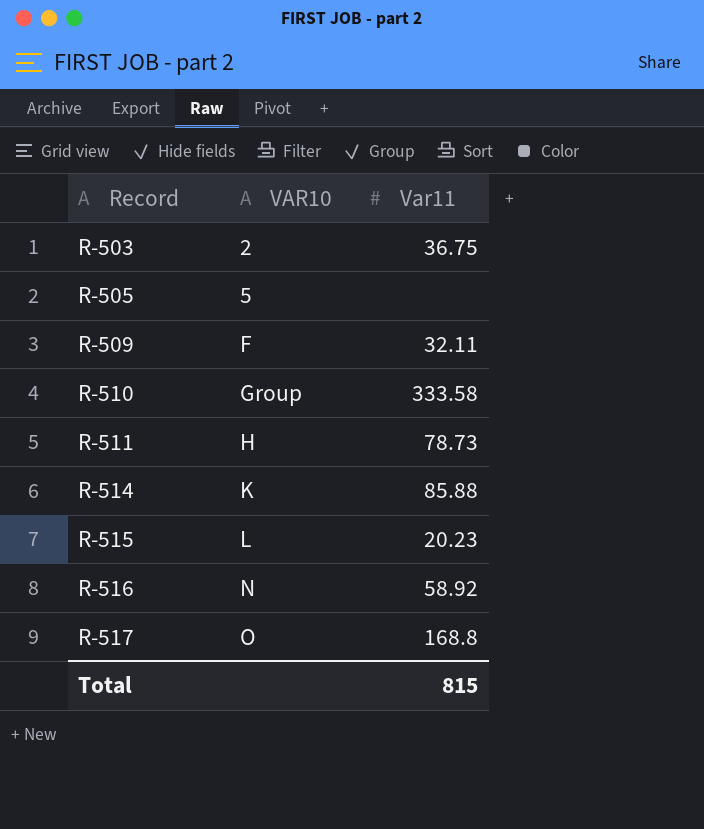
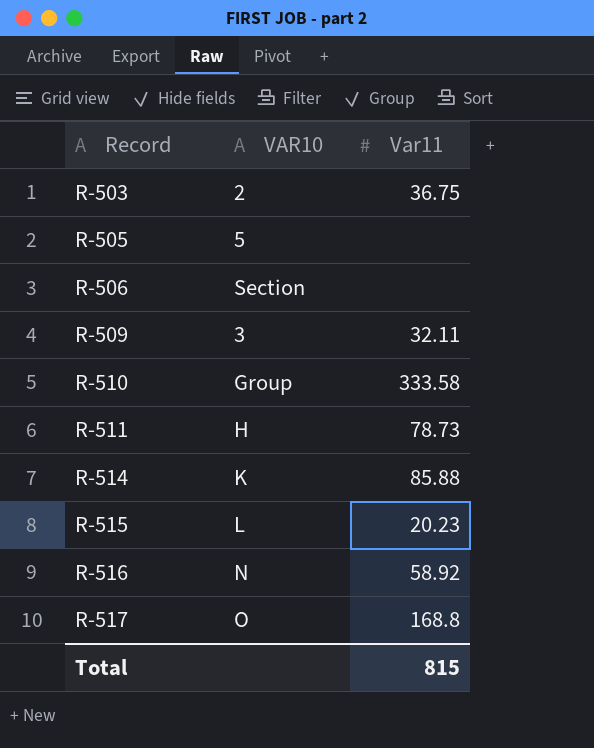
row R-506: none -> Section | none
R-509 | VAR10: F -> 3

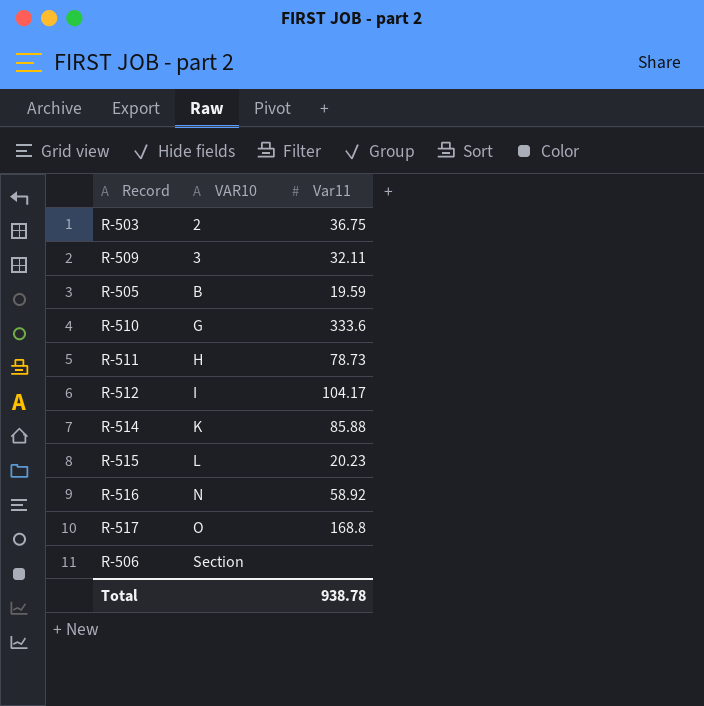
row order: Record ascending -> VAR10 ascending
R-505 | VAR10: 5 -> B
R-505 | Var11: none -> 19.59
R-510 | VAR10: Group -> G
R-510 | Var11: 333.58 -> 333.6
row R-512: none -> I | 104.17
Total | Var11: 815 -> 938.78

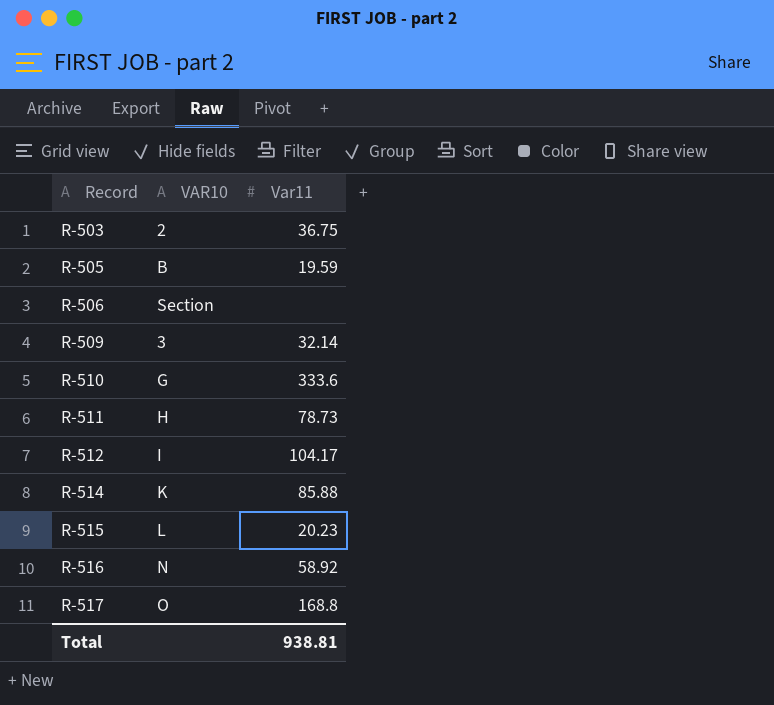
row order: VAR10 ascending -> Record ascending
R-509 | Var11: 32.11 -> 32.14
Total | Var11: 938.78 -> 938.81

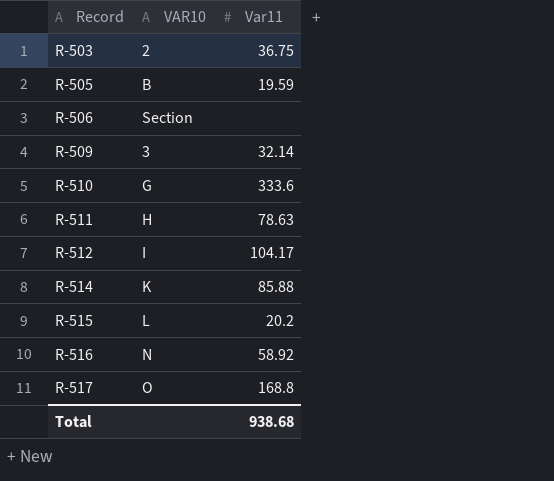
R-511 | Var11: 78.73 -> 78.63
R-515 | Var11: 20.23 -> 20.2
Total | Var11: 938.81 -> 938.68

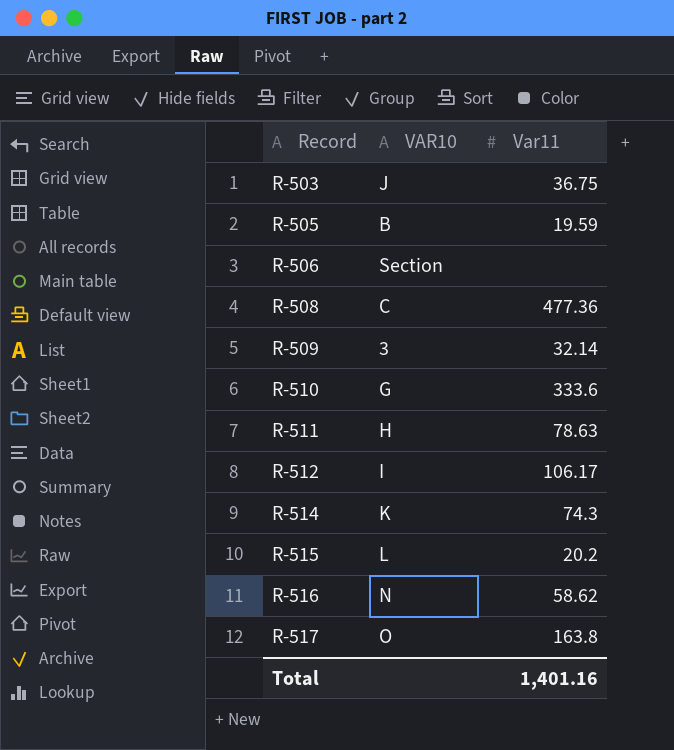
R-503 | VAR10: 2 -> J
row R-508: none -> C | 477.36
R-512 | Var11: 104.17 -> 106.17
R-514 | Var11: 85.88 -> 74.3
R-516 | Var11: 58.92 -> 58.62
R-517 | Var11: 168.8 -> 163.8
Total | Var11: 938.68 -> 1,401.16

